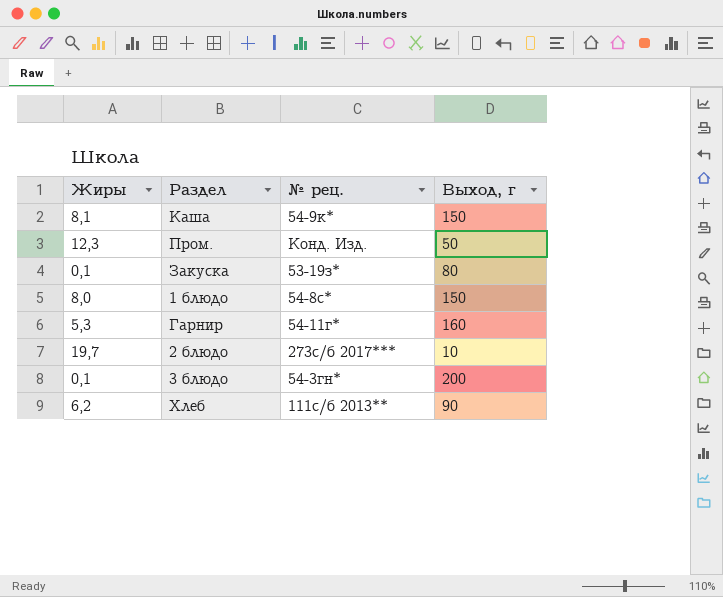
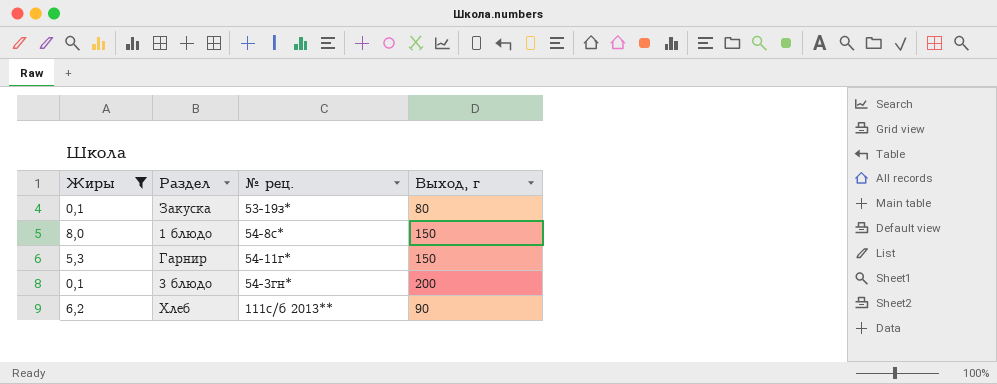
filter: none -> Жиры <= 8,0
Гарнир | Выход, г: 160 -> 150

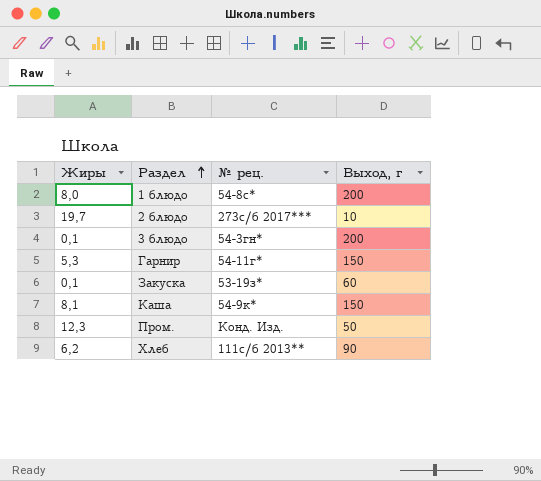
filter: Жиры <= 8,0 -> none
row order: none -> Раздел ascending
1 блюдо | Выход, г: 150 -> 200
Закуска | Выход, г: 80 -> 60

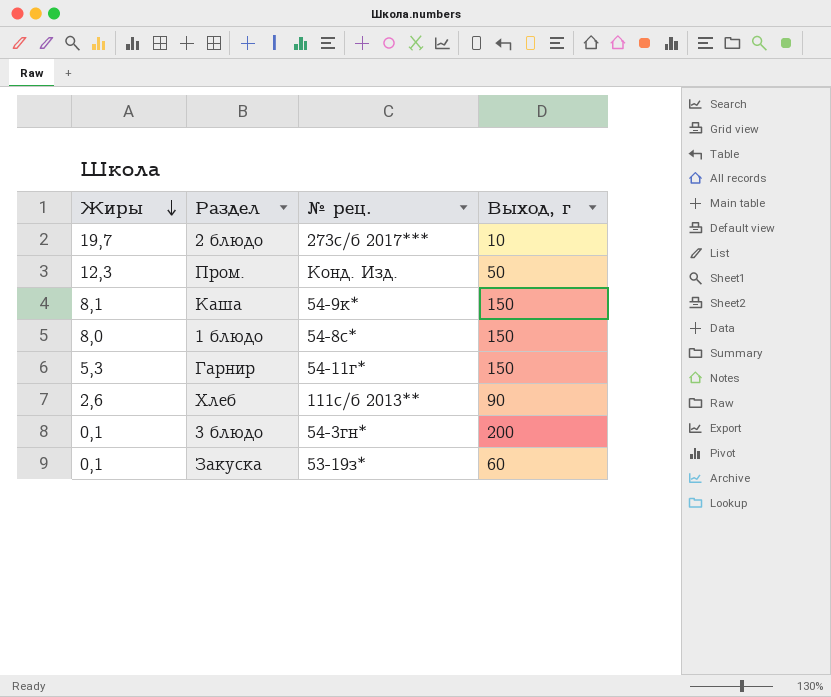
row order: Раздел ascending -> Жиры descending
1 блюдо | Выход, г: 200 -> 150
Хлеб | Жиры: 6,2 -> 2,6

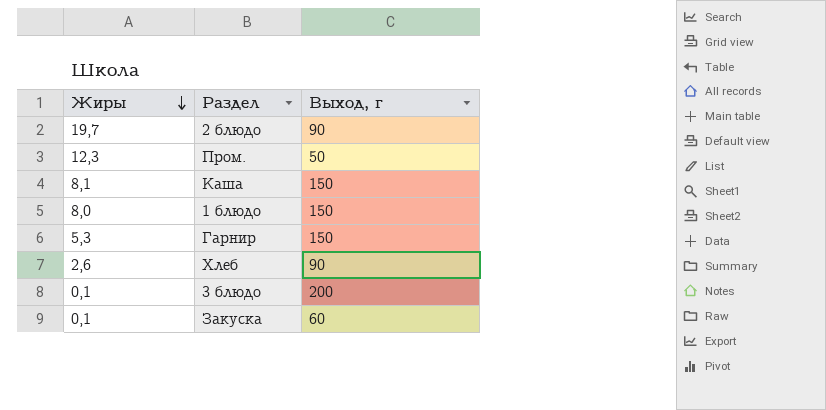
column № рец. | position: 3 -> none
2 блюдо | Выход, г: 10 -> 90

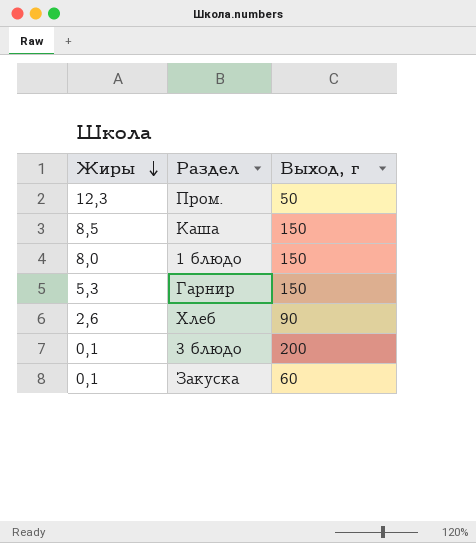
row 2 блюдо: 19,7 | 90 -> none
Каша | Жиры: 8,1 -> 8,5

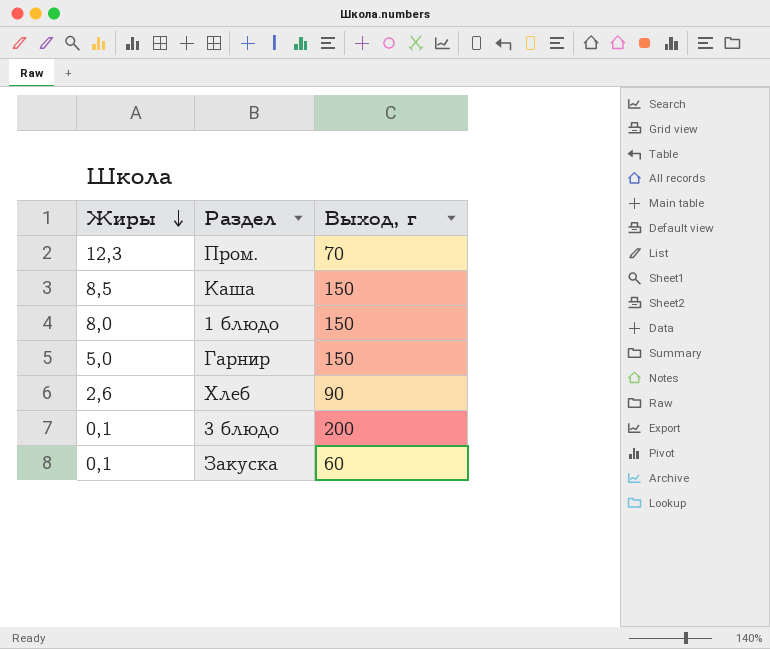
Пром. | Выход, г: 50 -> 70
Гарнир | Жиры: 5,3 -> 5,0

